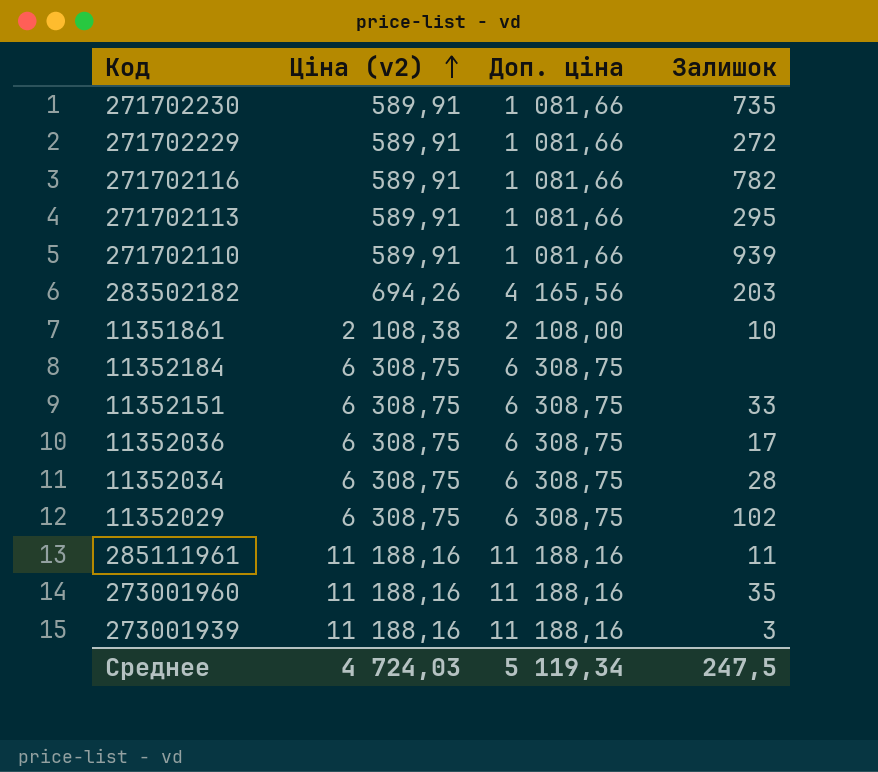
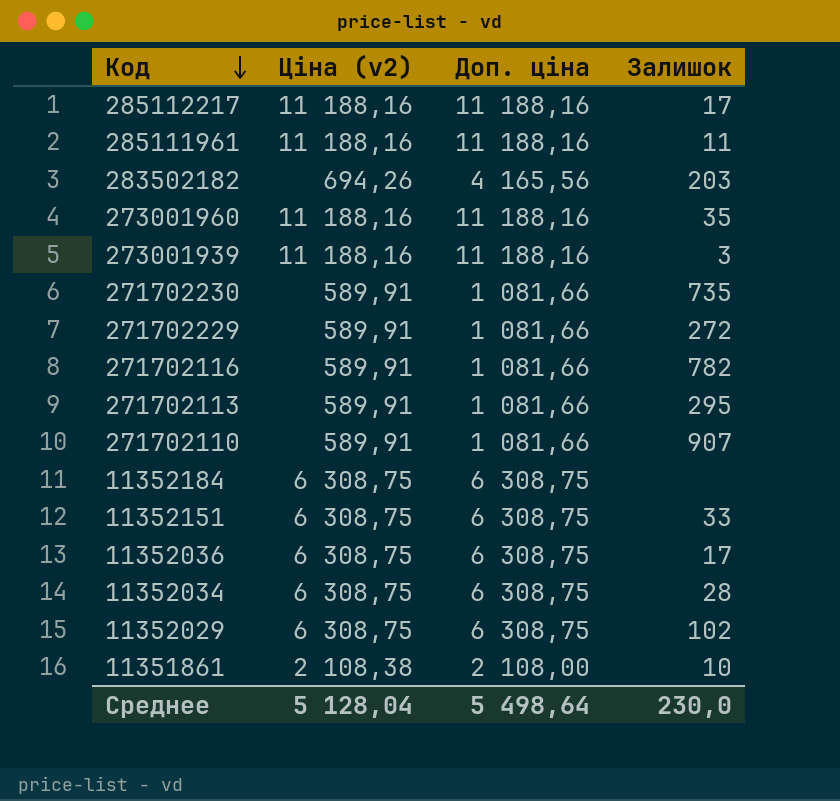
row order: Ціна (v2) ascending -> Код descending
row 285112217: none -> 11 188,16 | 11 188,16 | 17
271702110 | Залишок: 939 -> 907
Среднее | Ціна (v2): 4 724,03 -> 5 128,04
Среднее | Доп. ціна: 5 119,34 -> 5 498,64
Среднее | Залишок: 247,5 -> 230,0

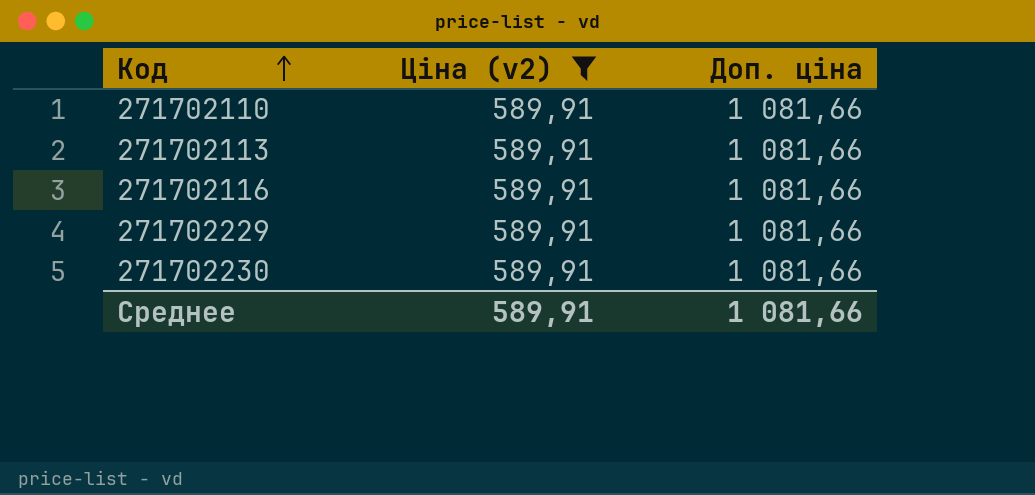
filter: none -> Ціна (v2) = 589,91
row order: Код descending -> Код ascending
column Залишок | position: 4 -> none
Среднее | Ціна (v2): 5 128,04 -> 589,91
Среднее | Доп. ціна: 5 498,64 -> 1 081,66

